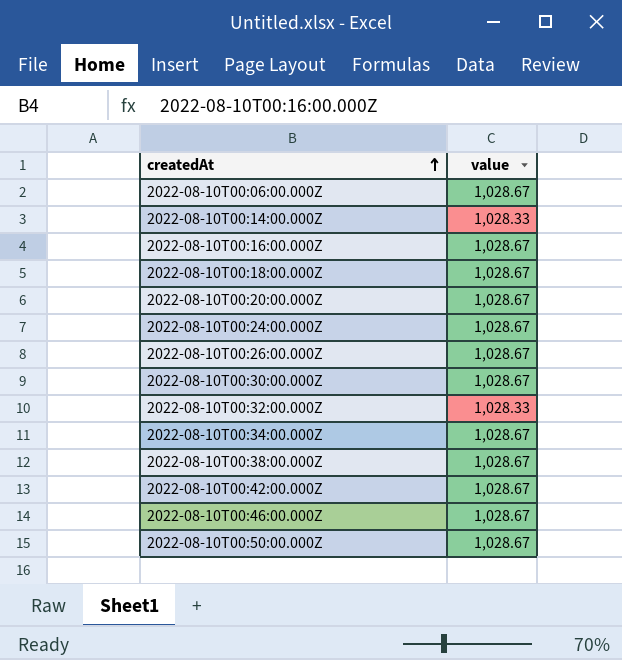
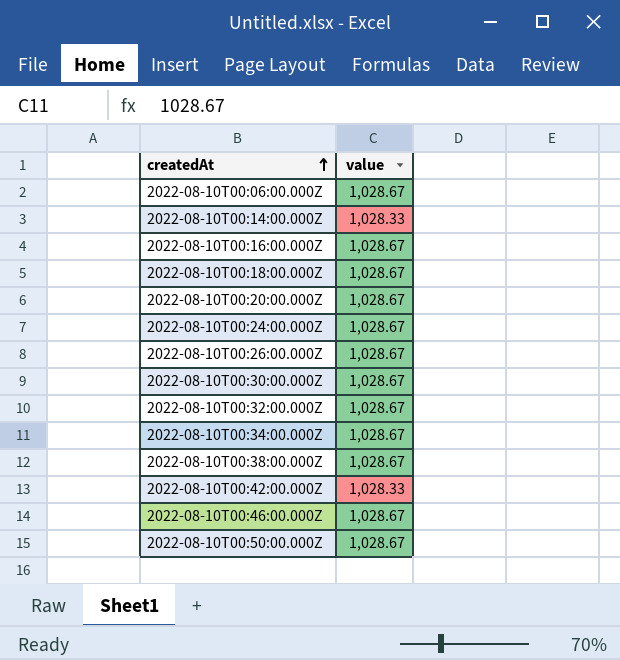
2022-08-10T00:32:00.000Z | value: 1,028.33 -> 1,028.67
2022-08-10T00:42:00.000Z | value: 1,028.67 -> 1,028.33

